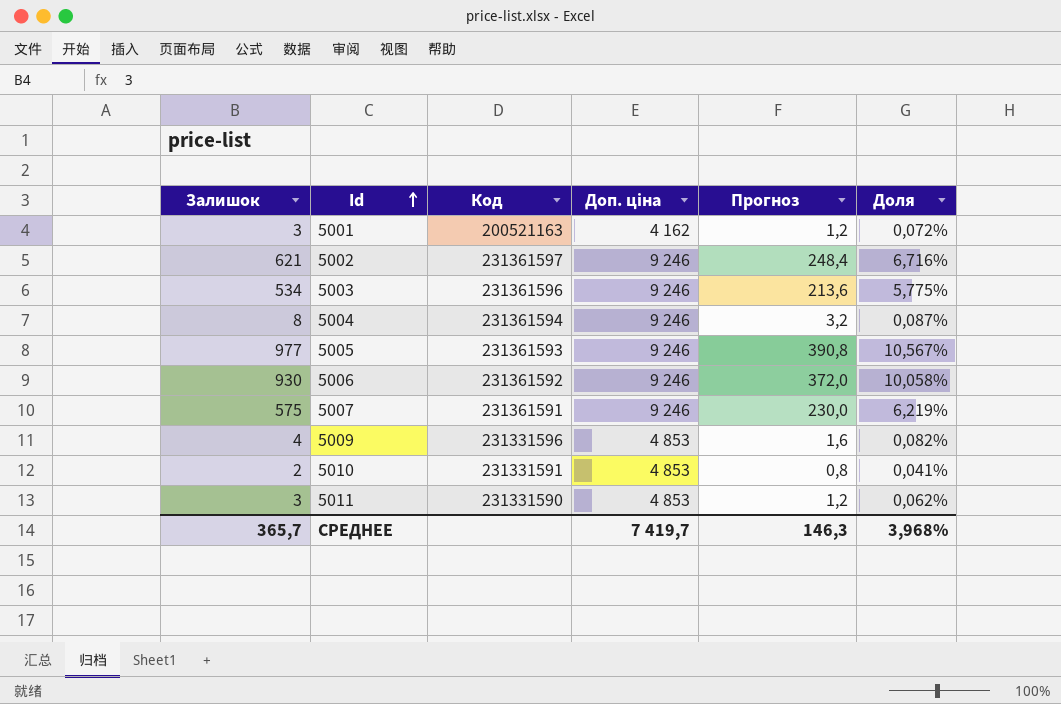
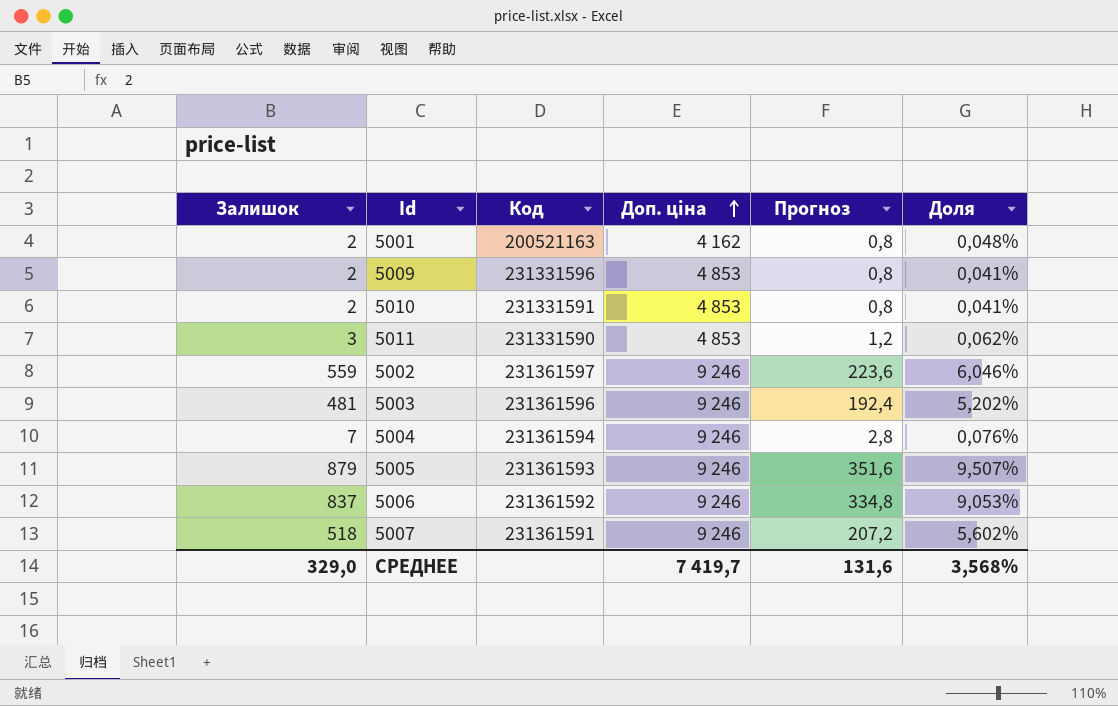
row order: Id ascending -> Доп. ціна ascending
5001 | Залишок: 3 -> 2
5001 | Прогноз: 1,2 -> 0,8
5001 | Доля: 0,072% -> 0,048%
5009 | Залишок: 4 -> 2
5009 | Прогноз: 1,6 -> 0,8
5009 | Доля: 0,082% -> 0,041%
5002 | Залишок: 621 -> 559
5002 | Прогноз: 248,4 -> 223,6
5002 | Доля: 6,716% -> 6,046%
5003 | Залишок: 534 -> 481
5003 | Прогноз: 213,6 -> 192,4
5003 | Доля: 5,775% -> 5,202%
5004 | Залишок: 8 -> 7
5004 | Прогноз: 3,2 -> 2,8
5004 | Доля: 0,087% -> 0,076%
5005 | Залишок: 977 -> 879
5005 | Прогноз: 390,8 -> 351,6
5005 | Доля: 10,567% -> 9,507%
5006 | Залишок: 930 -> 837
5006 | Прогноз: 372,0 -> 334,8
5006 | Доля: 10,058% -> 9,053%
5007 | Залишок: 575 -> 518
5007 | Прогноз: 230,0 -> 207,2
5007 | Доля: 6,219% -> 5,602%
СРЕДНЕЕ | Залишок: 365,7 -> 329,0
СРЕДНЕЕ | Прогноз: 146,3 -> 131,6
СРЕДНЕЕ | Доля: 3,968% -> 3,568%

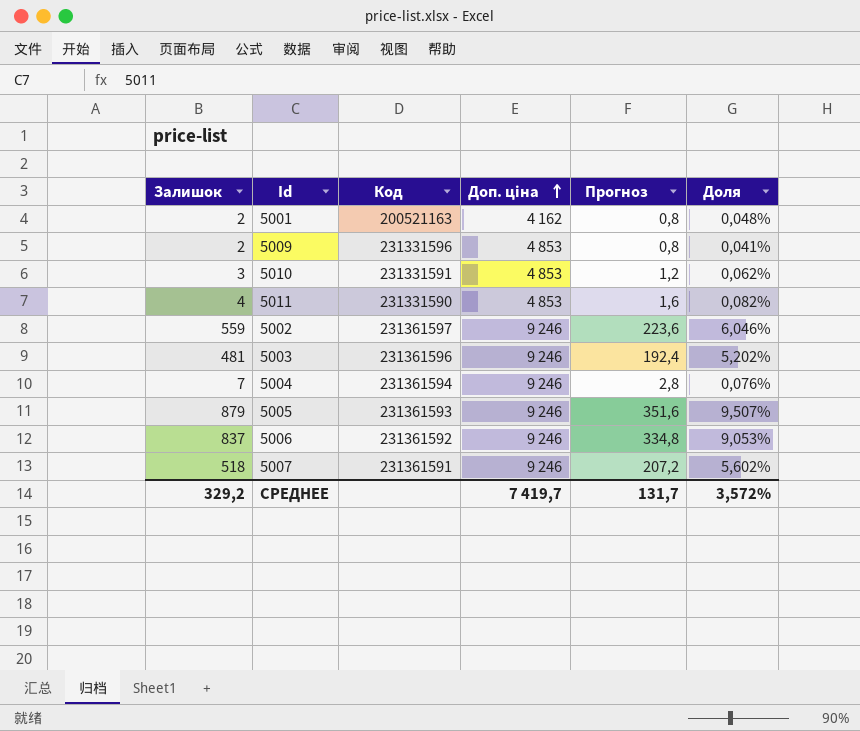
5010 | Залишок: 2 -> 3
5010 | Прогноз: 0,8 -> 1,2
5010 | Доля: 0,041% -> 0,062%
5011 | Залишок: 3 -> 4
5011 | Прогноз: 1,2 -> 1,6
5011 | Доля: 0,062% -> 0,082%
СРЕДНЕЕ | Залишок: 329,0 -> 329,2
СРЕДНЕЕ | Прогноз: 131,6 -> 131,7
СРЕДНЕЕ | Доля: 3,568% -> 3,572%

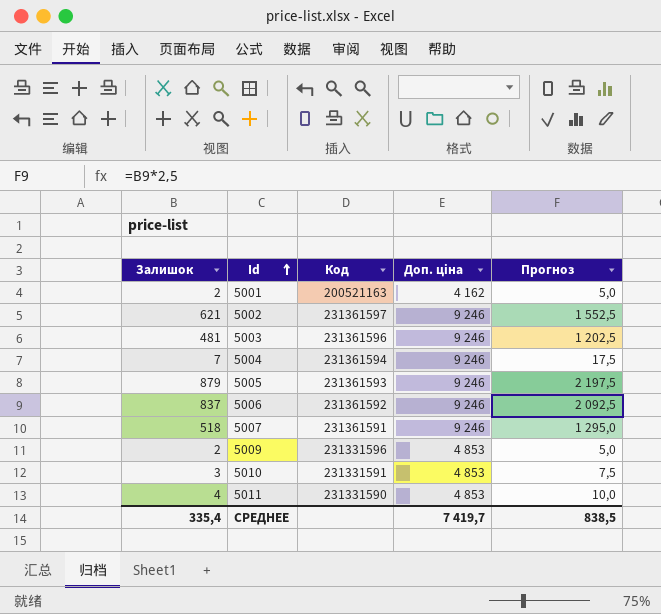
row order: Доп. ціна ascending -> Id ascending
column Доля | formula: [Залишок] / [Доп. ціна] -> none
column Прогноз | formula: [Залишок] * 0,4 -> [Залишок] * 2,5
5002 | Залишок: 559 -> 621
СРЕДНЕЕ | Залишок: 329,2 -> 335,4
СРЕДНЕЕ | Прогноз: 131,7 -> 838,5

